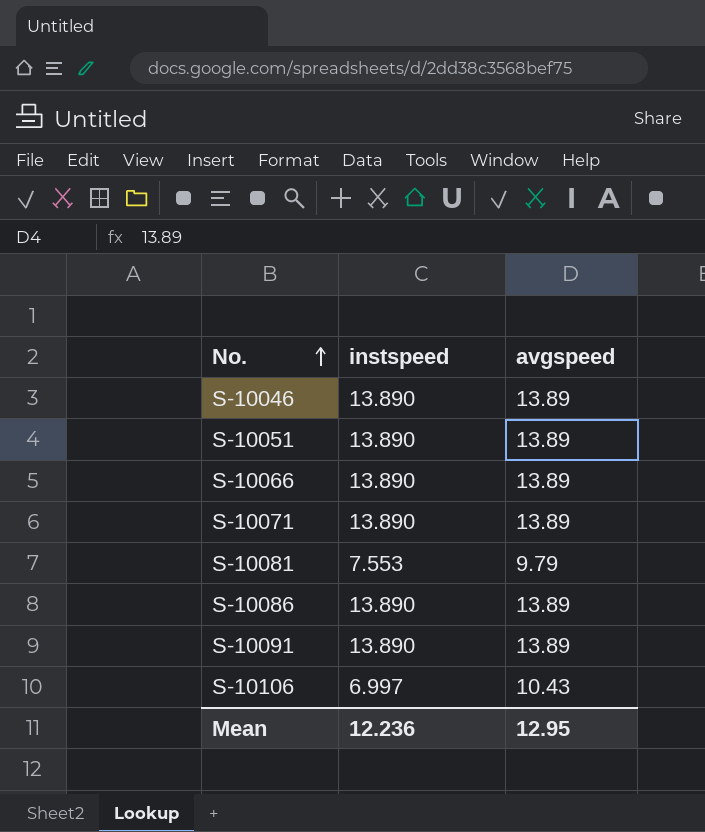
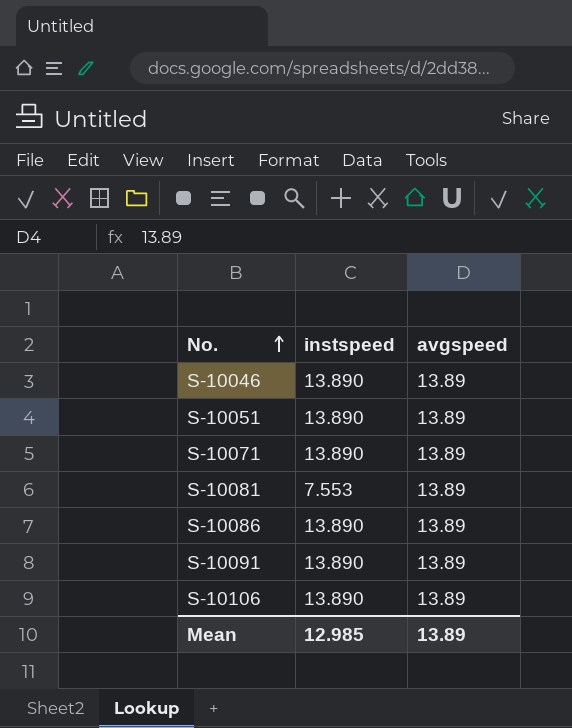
row S-10066: 13.890 | 13.89 -> none
S-10081 | avgspeed: 9.79 -> 13.89
S-10106 | instspeed: 6.997 -> 13.890
S-10106 | avgspeed: 10.43 -> 13.89
Mean | instspeed: 12.236 -> 12.985
Mean | avgspeed: 12.95 -> 13.89

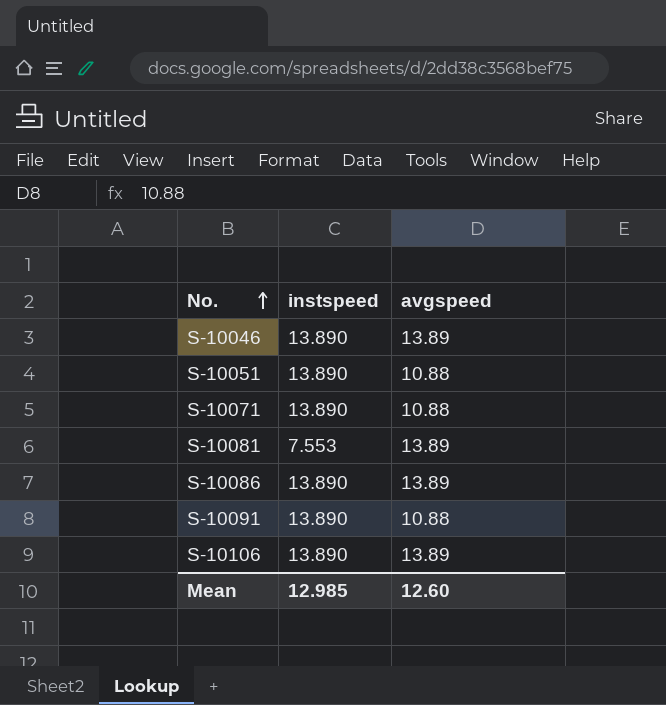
S-10051 | avgspeed: 13.89 -> 10.88
S-10071 | avgspeed: 13.89 -> 10.88
S-10091 | avgspeed: 13.89 -> 10.88
Mean | avgspeed: 13.89 -> 12.60

